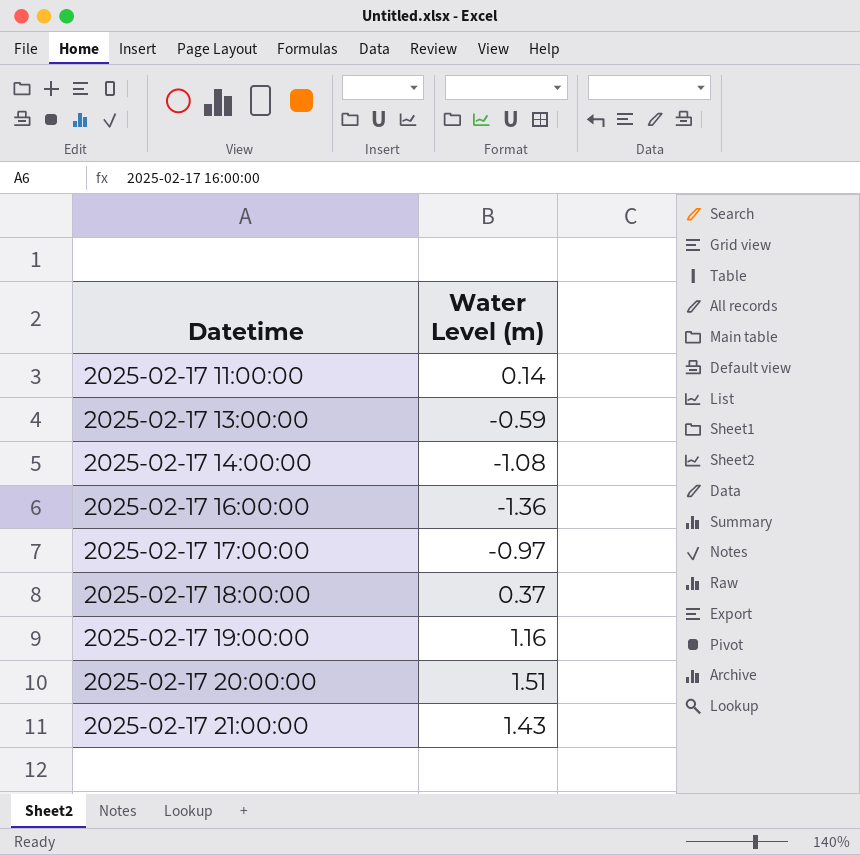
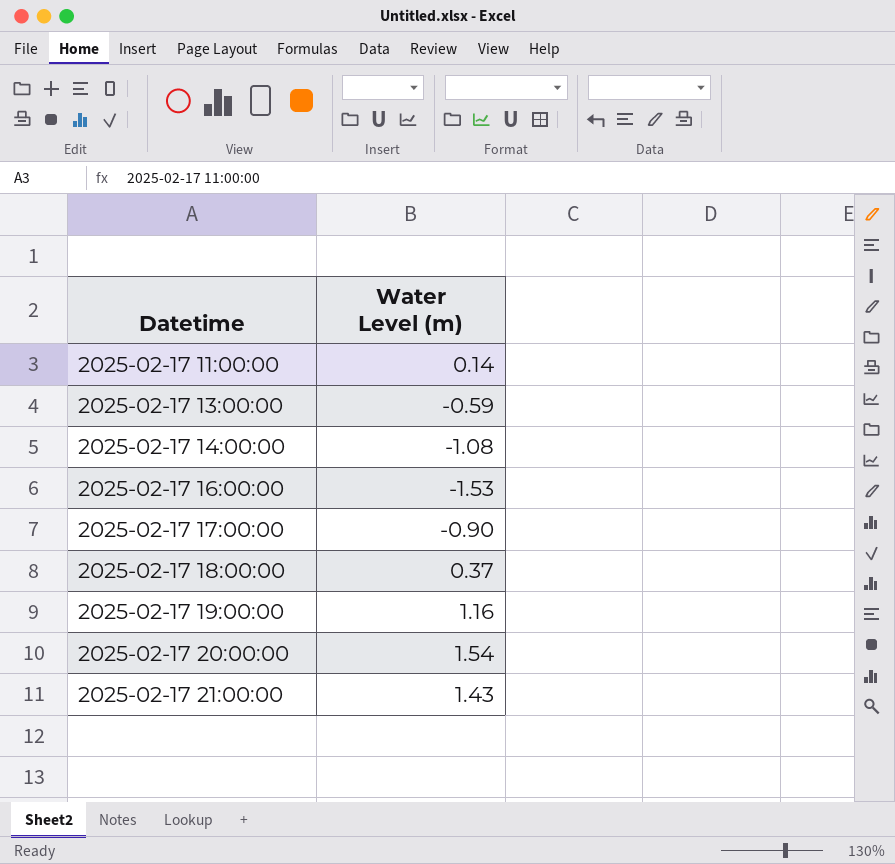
2025-02-17 16:00:00 | Water Level (m): -1.36 -> -1.53
2025-02-17 17:00:00 | Water Level (m): -0.97 -> -0.90
2025-02-17 20:00:00 | Water Level (m): 1.51 -> 1.54

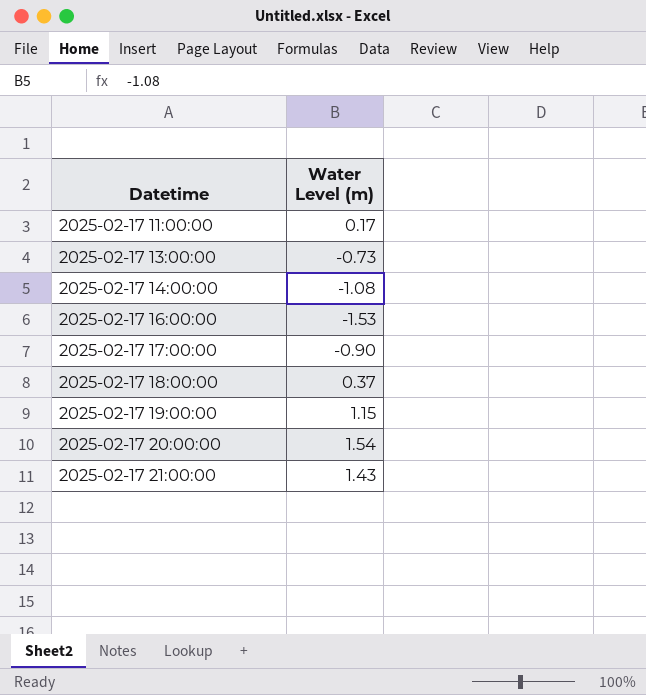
2025-02-17 11:00:00 | Water Level (m): 0.14 -> 0.17
2025-02-17 13:00:00 | Water Level (m): -0.59 -> -0.73
2025-02-17 19:00:00 | Water Level (m): 1.16 -> 1.15

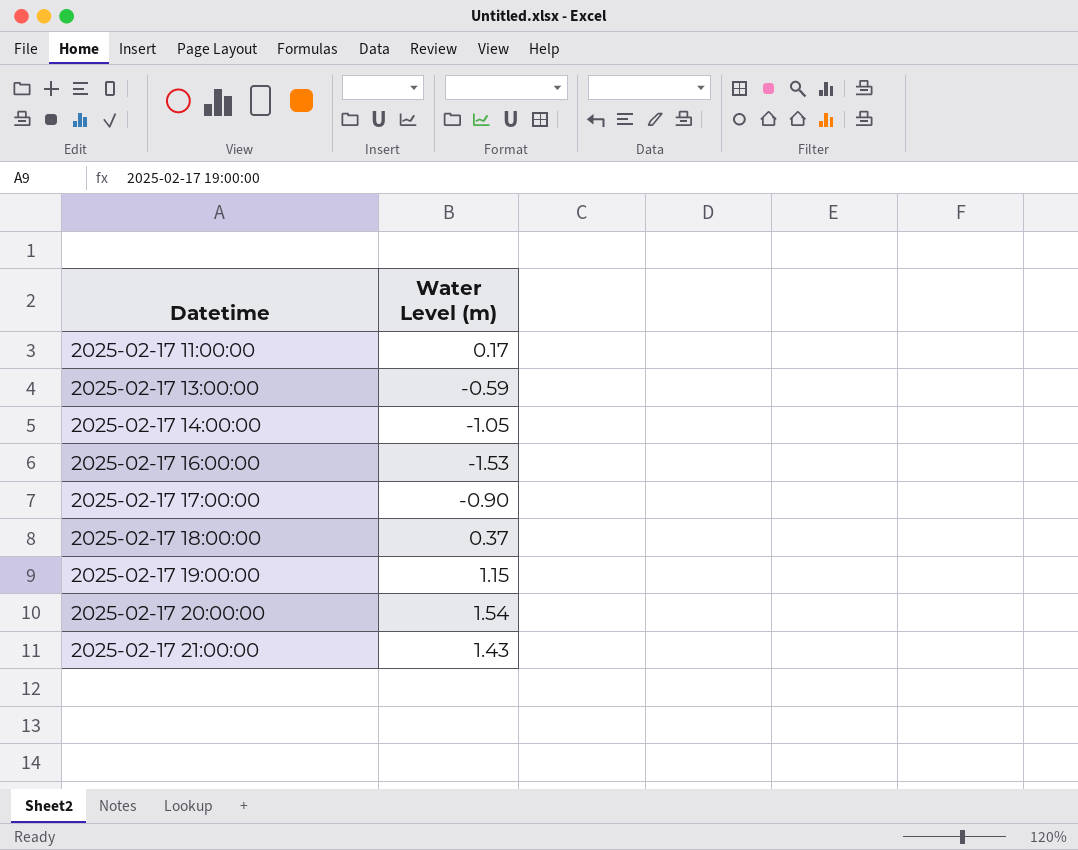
2025-02-17 13:00:00 | Water Level (m): -0.73 -> -0.59
2025-02-17 14:00:00 | Water Level (m): -1.08 -> -1.05

